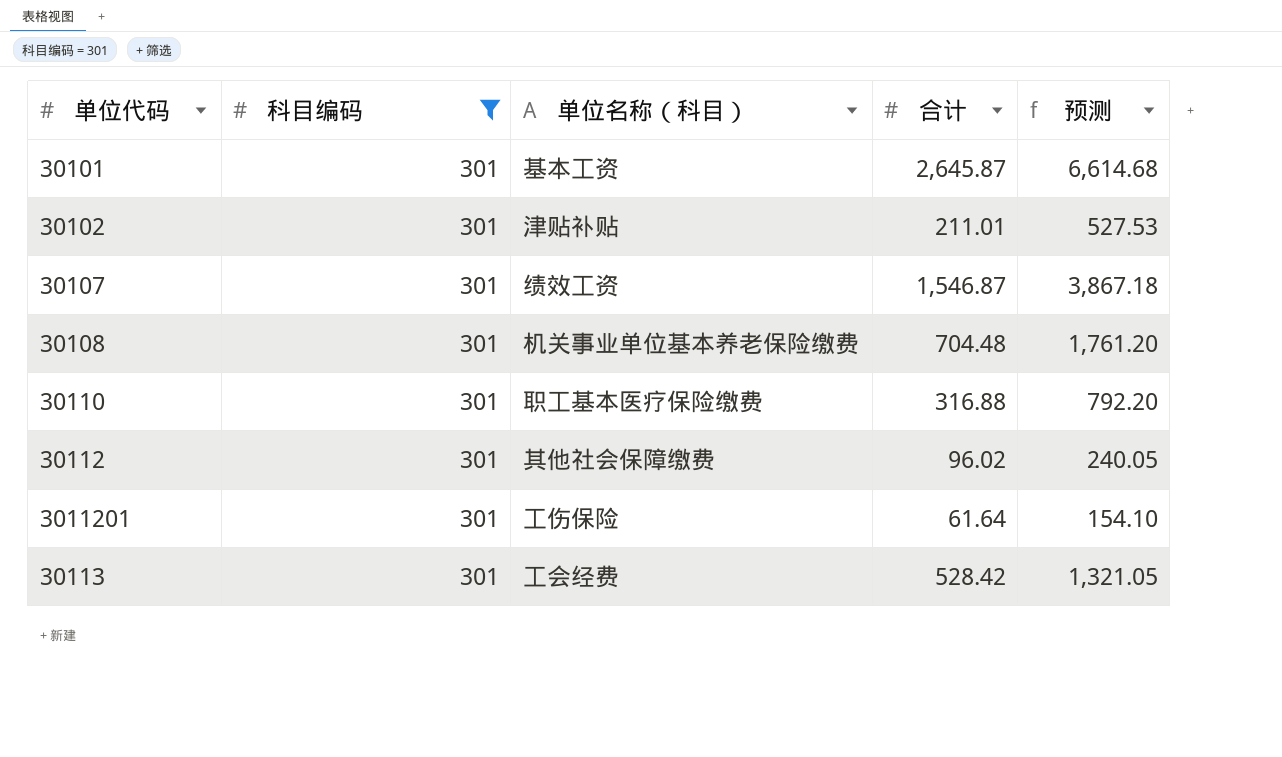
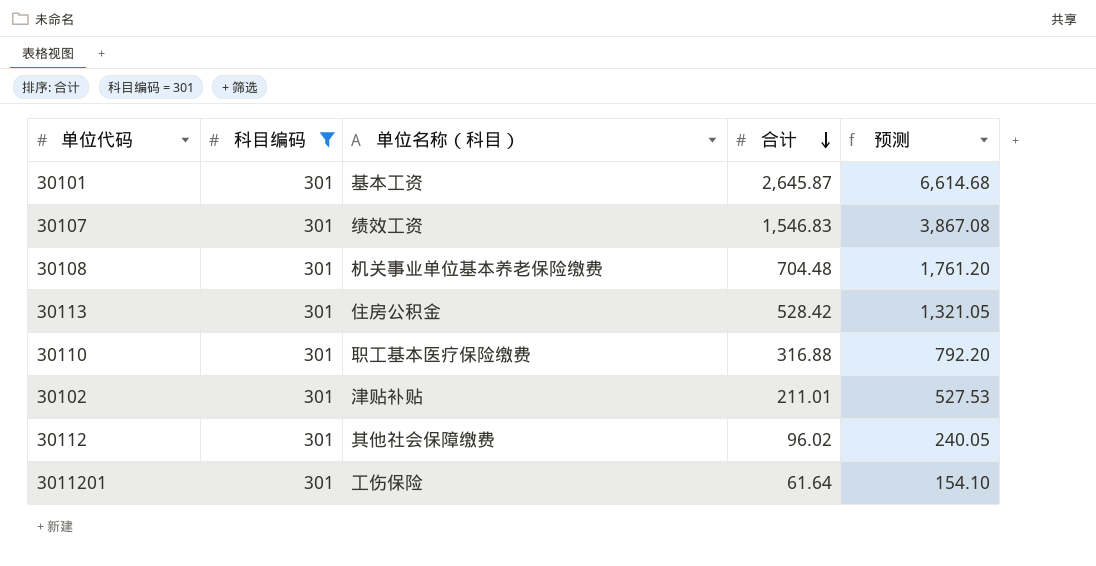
row order: none -> 合计 descending
30107 | 合计: 1,546.87 -> 1,546.83
30107 | 预测: 3,867.18 -> 3,867.08
30113 | 单位名称（科目）: 工会经费 -> 住房公积金

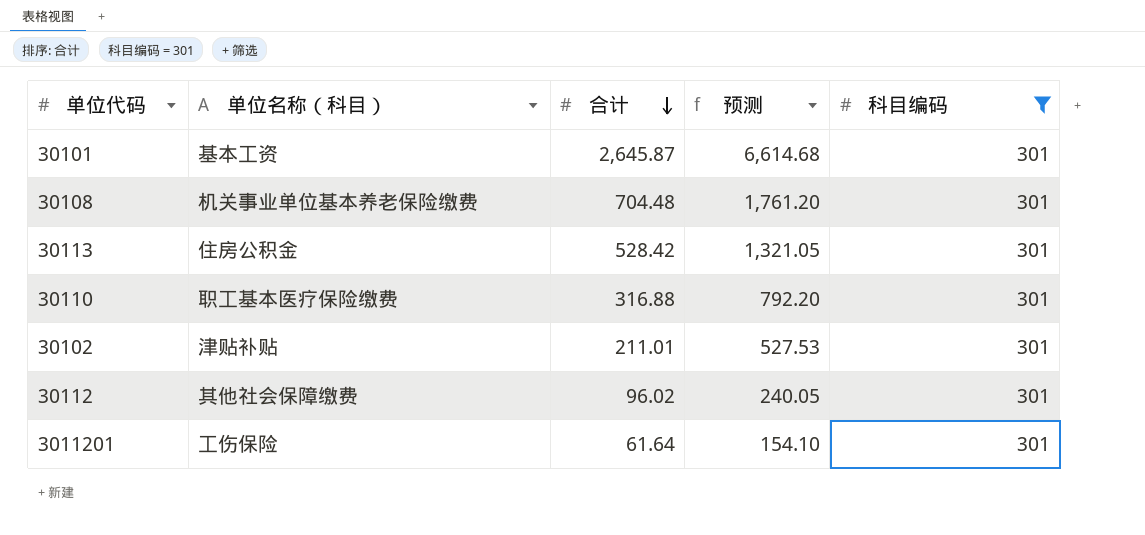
column 科目编码 | position: 2 -> 5
row 30107: 301 | 绩效工资 | 1,546.83 | 3,867.08 -> none

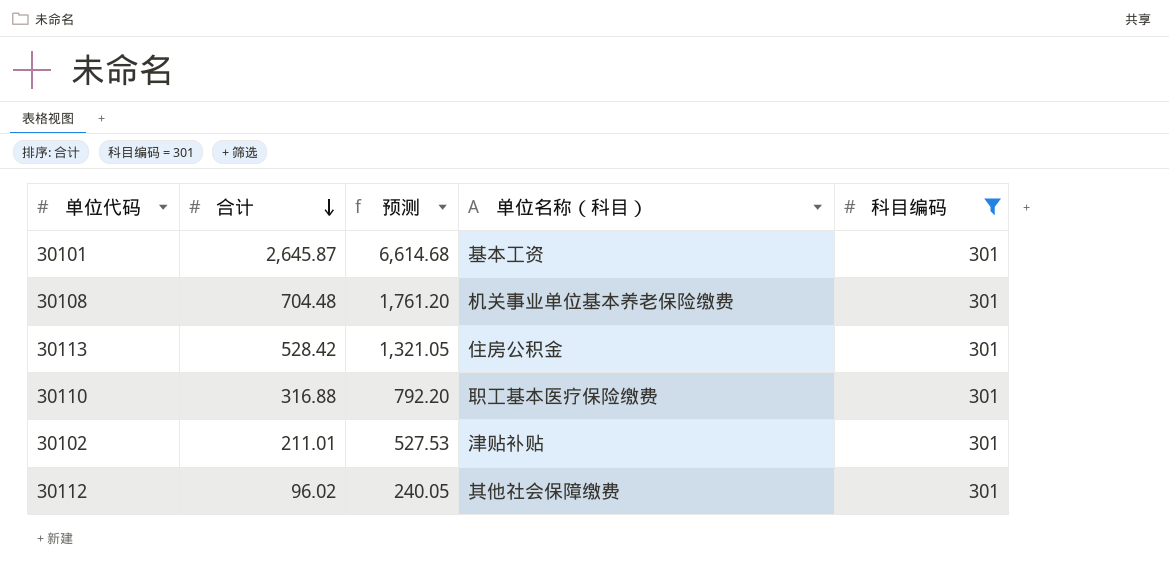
column 单位名称（科目） | position: 2 -> 4
row 3011201: 工伤保险 | 61.64 | 154.10 | 301 -> none

